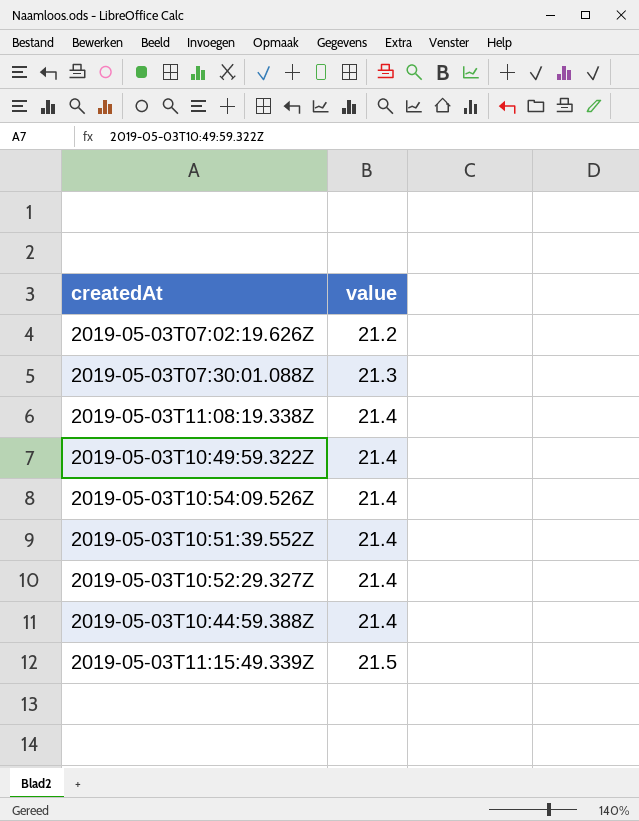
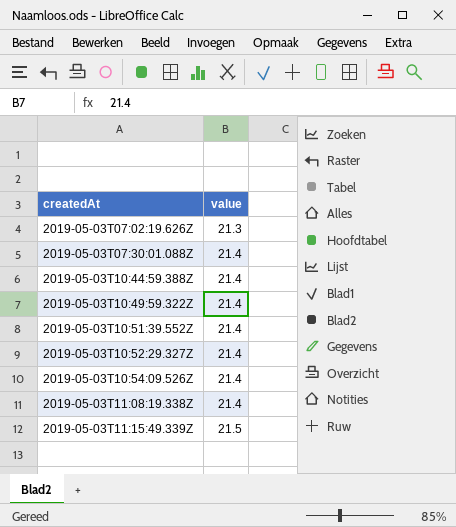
row order: value ascending -> createdAt ascending
2019-05-03T07:02:19.626Z | value: 21.2 -> 21.3
2019-05-03T07:30:01.088Z | value: 21.3 -> 21.4

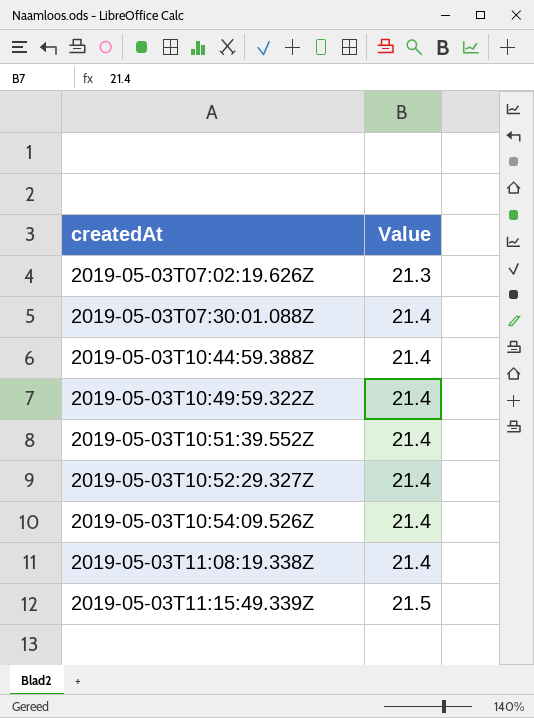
column name: value -> Value

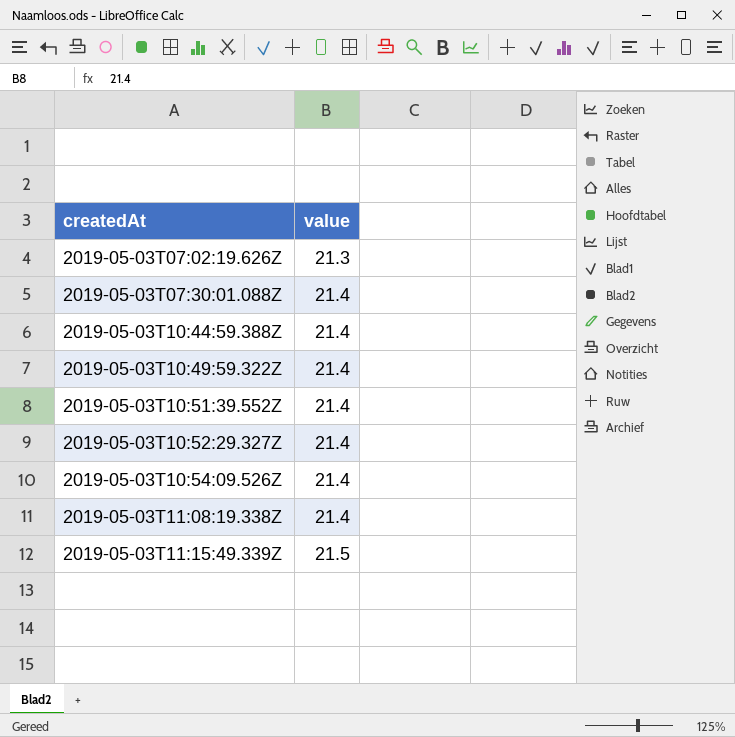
column name: Value -> value

